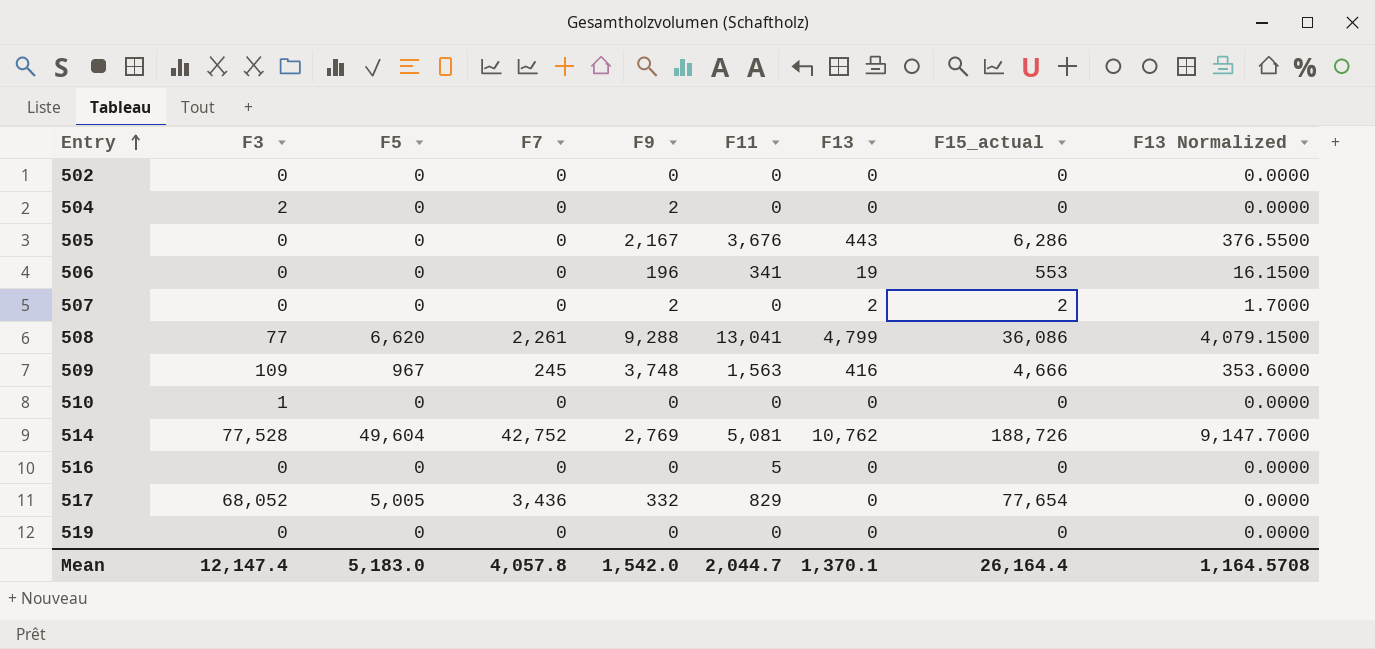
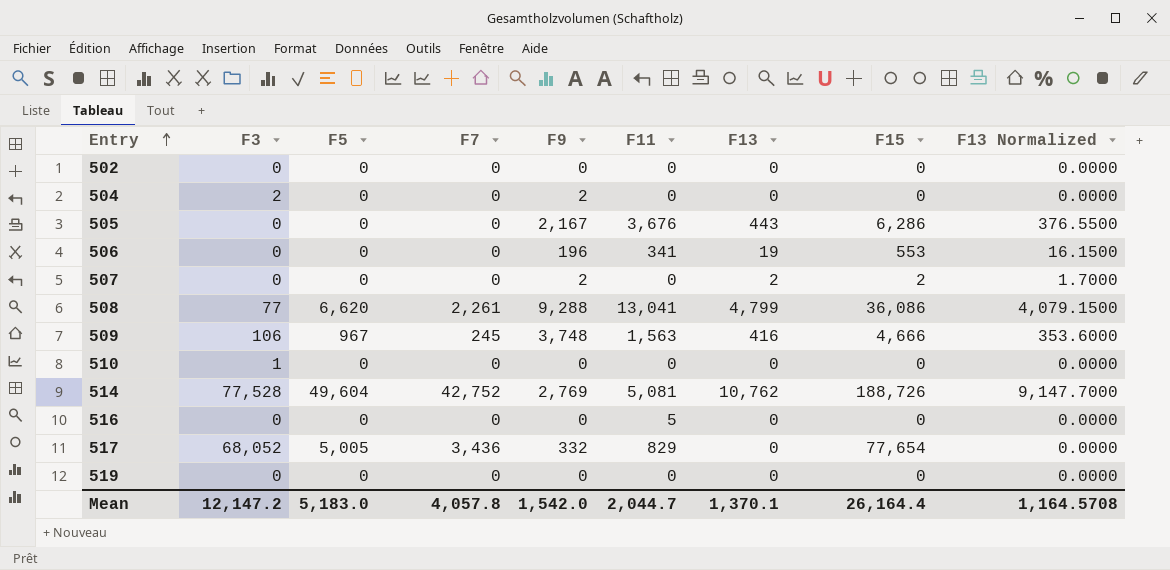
column name: F15_actual -> F15
509 | F3: 109 -> 106
Mean | F3: 12,147.4 -> 12,147.2

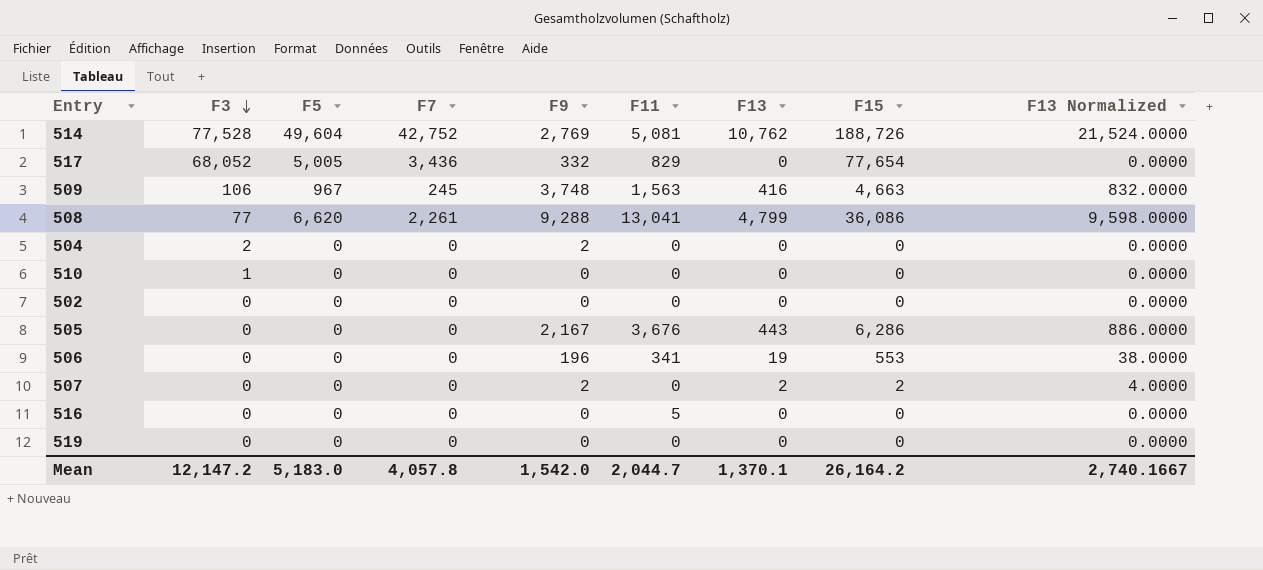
row order: Entry ascending -> F3 descending
column F13 Normalized | formula: [F13] * 0.85 -> [F13] * 2
509 | F15: 4,666 -> 4,663
Mean | F15: 26,164.4 -> 26,164.2
Mean | F13 Normalized: 1,164.5708 -> 2,740.1667

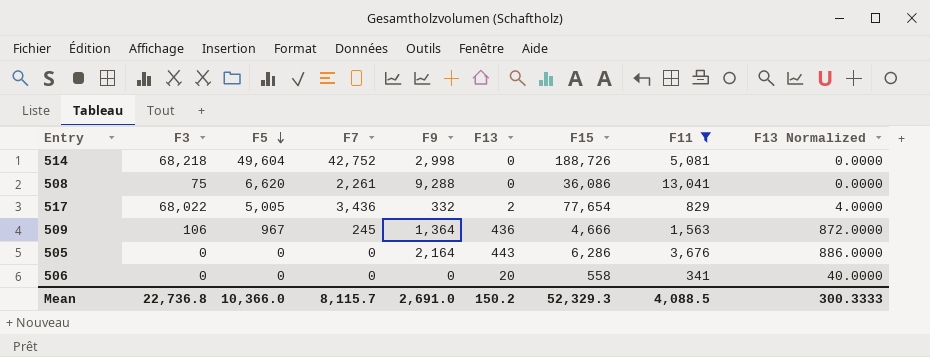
filter: none -> F11 >= 341
row order: F3 descending -> F5 descending
column F11 | position: 6 -> 8
514 | F3: 77,528 -> 68,218
514 | F9: 2,769 -> 2,998
514 | F13: 10,762 -> 0
514 | F13 Normalized: 21,524.0000 -> 0.0000
508 | F3: 77 -> 75
508 | F13: 4,799 -> 0
508 | F13 Normalized: 9,598.0000 -> 0.0000
517 | F3: 68,052 -> 68,022
517 | F13: 0 -> 2
517 | F13 Normalized: 0.0000 -> 4.0000
509 | F9: 3,748 -> 1,364
509 | F13: 416 -> 436
509 | F15: 4,663 -> 4,666
509 | F13 Normalized: 832.0000 -> 872.0000
505 | F9: 2,167 -> 2,164
506 | F9: 196 -> 0
506 | F13: 19 -> 20
506 | F15: 553 -> 558
506 | F13 Normalized: 38.0000 -> 40.0000
Mean | F3: 12,147.2 -> 22,736.8
Mean | F5: 5,183.0 -> 10,366.0
Mean | F7: 4,057.8 -> 8,115.7
Mean | F9: 1,542.0 -> 2,691.0
Mean | F13: 1,370.1 -> 150.2
Mean | F15: 26,164.2 -> 52,329.3
Mean | F11: 2,044.7 -> 4,088.5
Mean | F13 Normalized: 2,740.1667 -> 300.3333

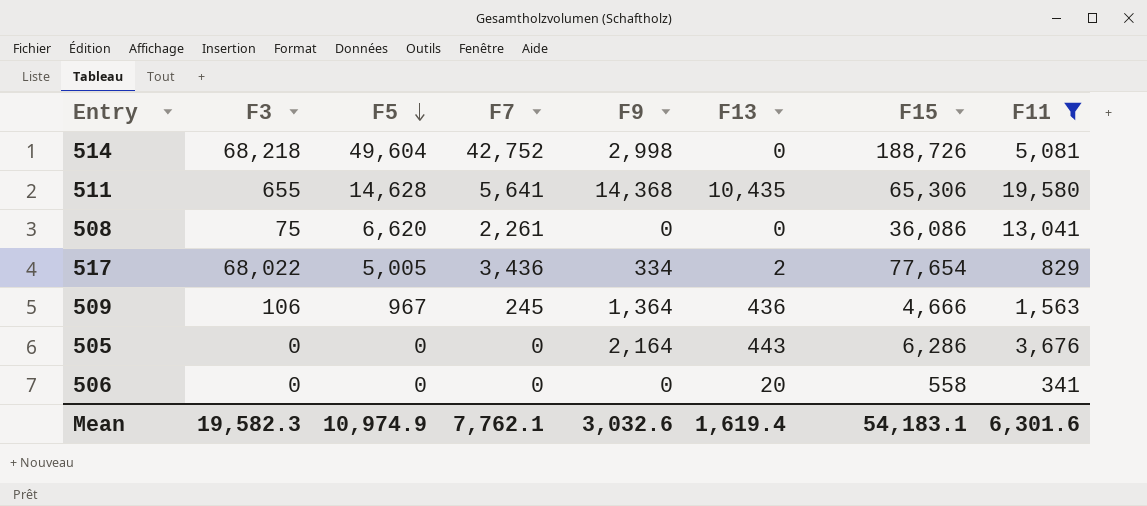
column F13 Normalized | formula: [F13] * 2 -> none
row 511: none -> 655 | 14,628 | 5,641 | 14,368 | 10,435 | 65,306 | 19,580
508 | F9: 9,288 -> 0
517 | F9: 332 -> 334
Mean | F3: 22,736.8 -> 19,582.3
Mean | F5: 10,366.0 -> 10,974.9
Mean | F7: 8,115.7 -> 7,762.1
Mean | F9: 2,691.0 -> 3,032.6
Mean | F13: 150.2 -> 1,619.4
Mean | F15: 52,329.3 -> 54,183.1
Mean | F11: 4,088.5 -> 6,301.6

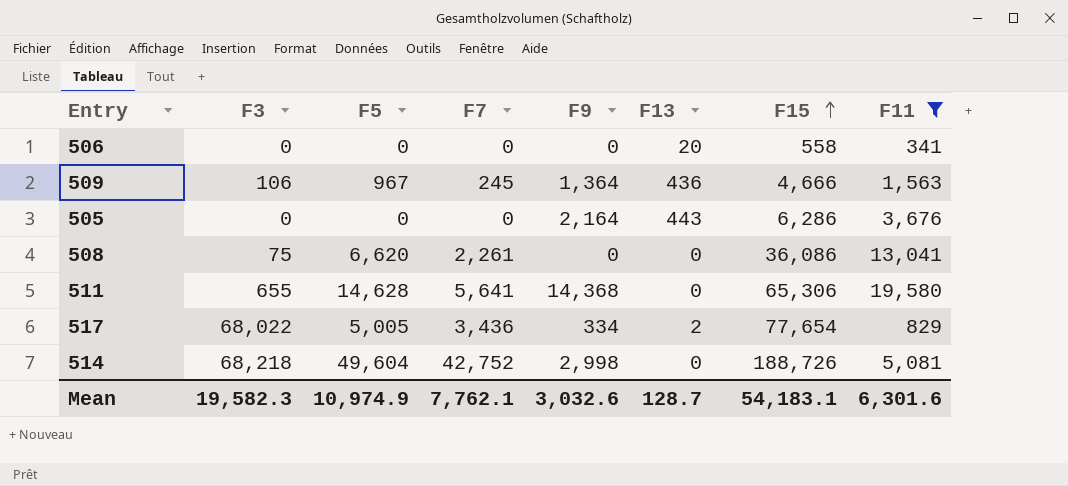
row order: F5 descending -> F15 ascending
511 | F13: 10,435 -> 0
Mean | F13: 1,619.4 -> 128.7

